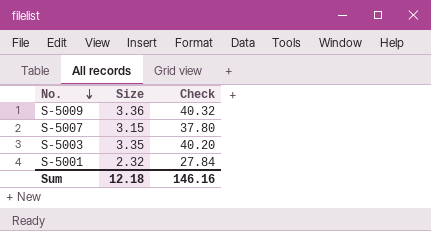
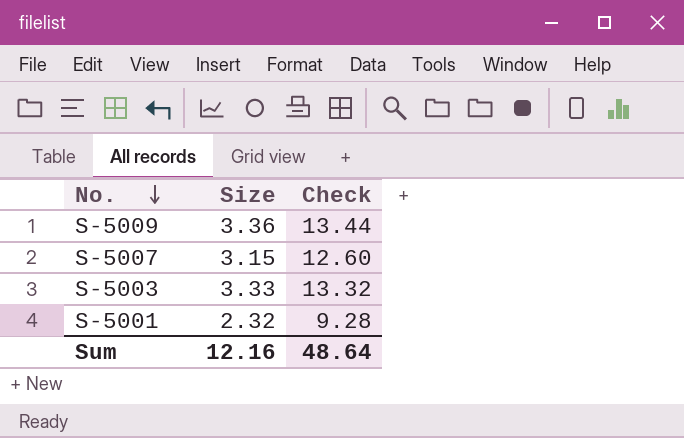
column Check | formula: [Size] * 12 -> [Size] * 4
S-5003 | Size: 3.35 -> 3.33
Sum | Size: 12.18 -> 12.16
Sum | Check: 146.16 -> 48.64

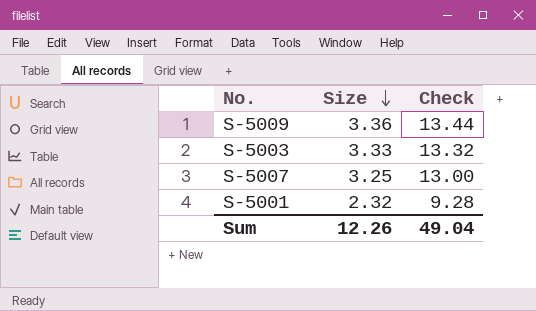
row order: No. descending -> Size descending
S-5007 | Size: 3.15 -> 3.25
S-5007 | Check: 12.60 -> 13.00
Sum | Size: 12.16 -> 12.26
Sum | Check: 48.64 -> 49.04

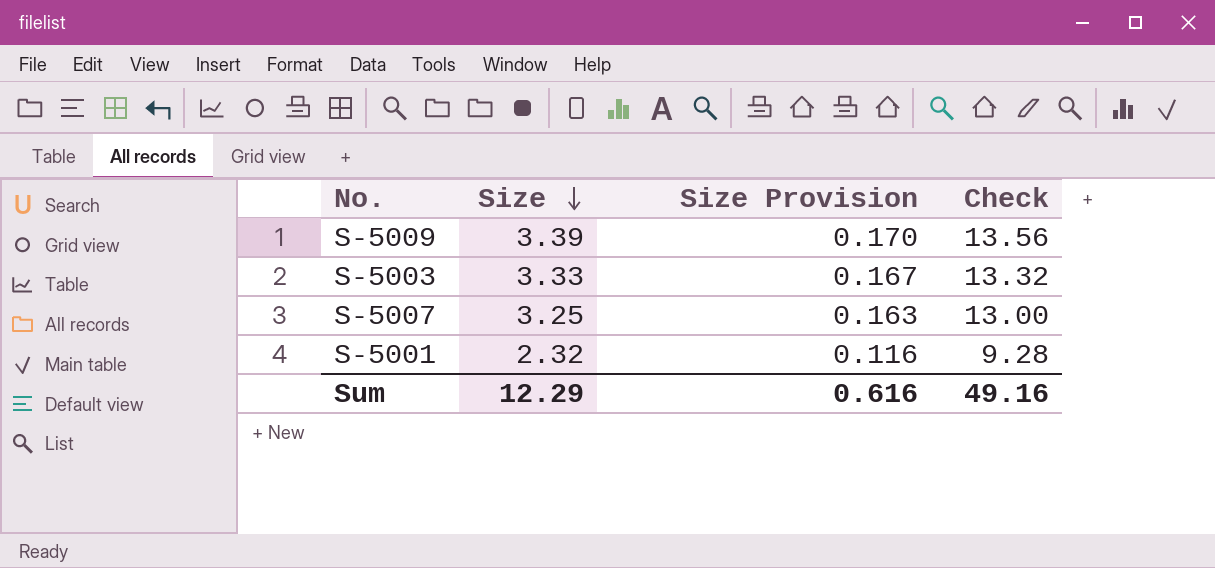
column Size Provision | formula: none -> [Size] * 0.05
S-5009 | Size: 3.36 -> 3.39
S-5009 | Check: 13.44 -> 13.56
Sum | Size: 12.26 -> 12.29
Sum | Check: 49.04 -> 49.16

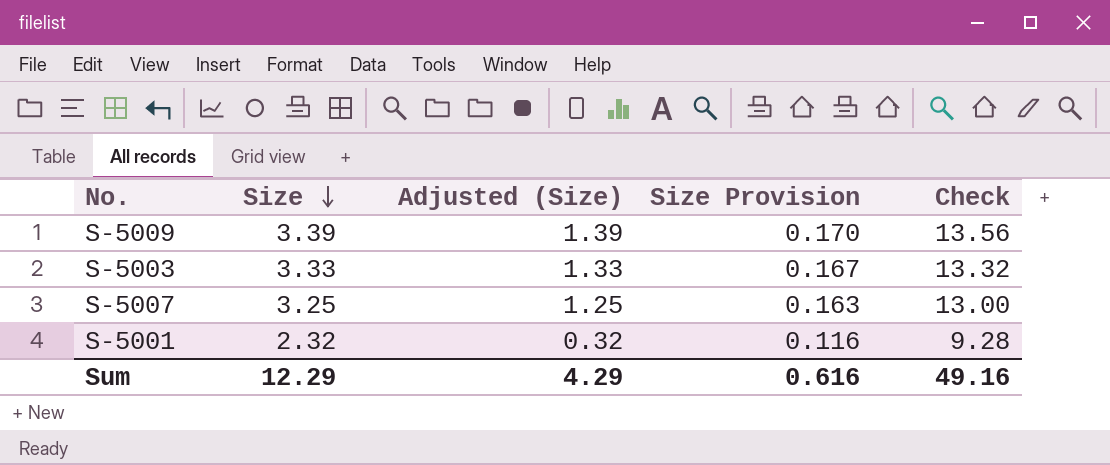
column Adjusted (Size) | formula: none -> [Size] - 2

